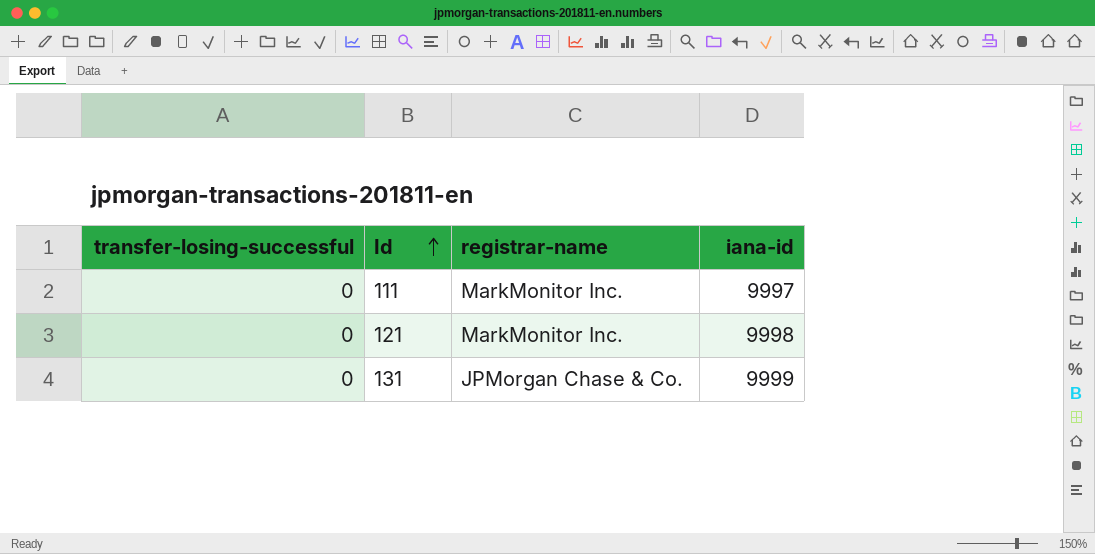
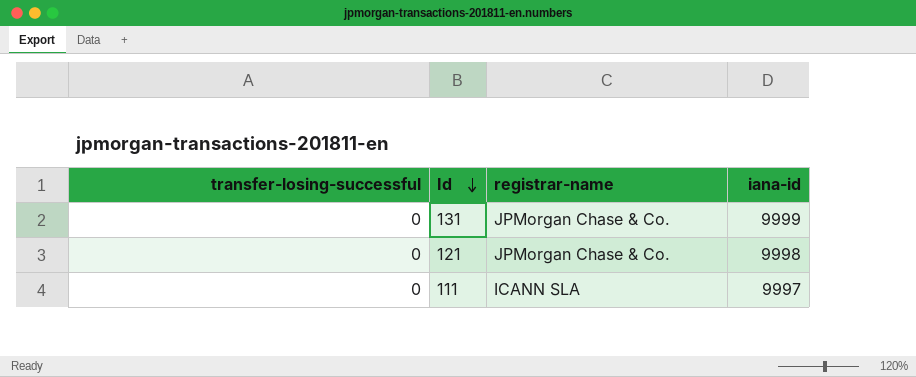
row order: Id ascending -> Id descending
121 | registrar-name: MarkMonitor Inc. -> JPMorgan Chase & Co.
111 | registrar-name: MarkMonitor Inc. -> ICANN SLA

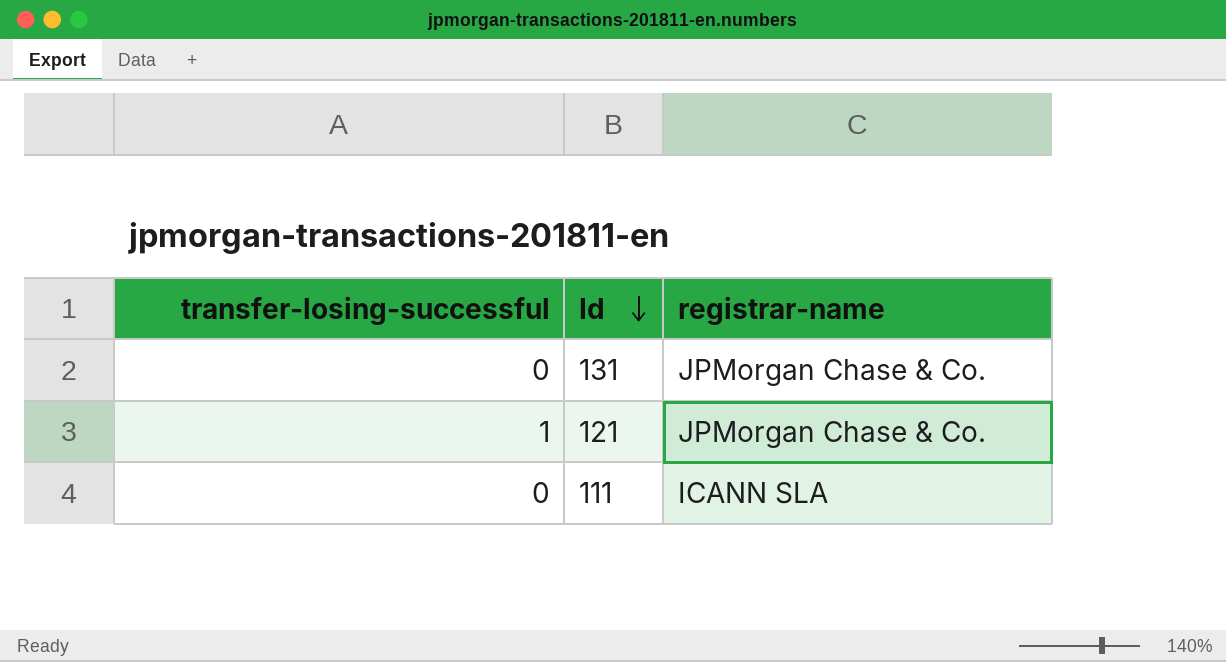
column iana-id | position: 4 -> none
121 | transfer-losing-successful: 0 -> 1

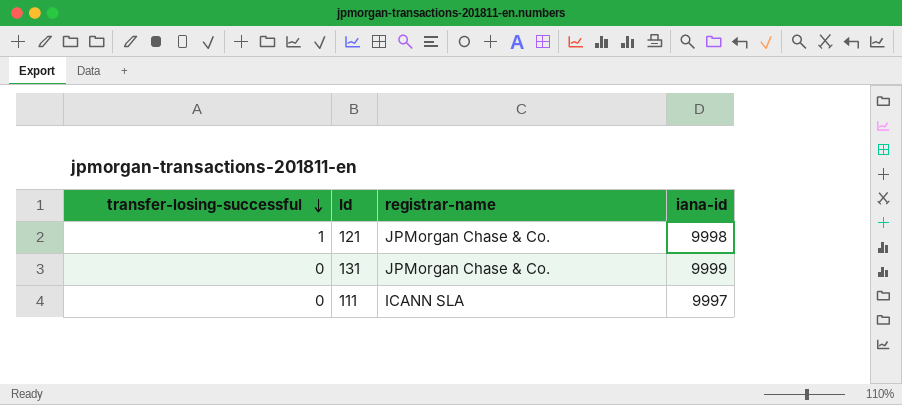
row order: Id descending -> transfer-losing-successful descending
column iana-id | position: none -> 4

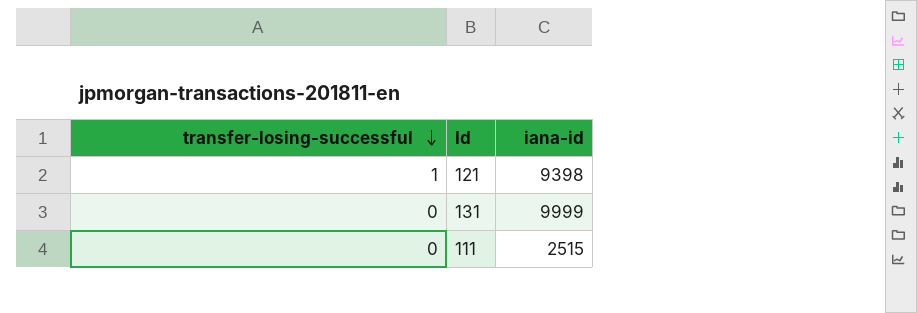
column registrar-name | position: 3 -> none
121 | iana-id: 9998 -> 9398
111 | iana-id: 9997 -> 2515

